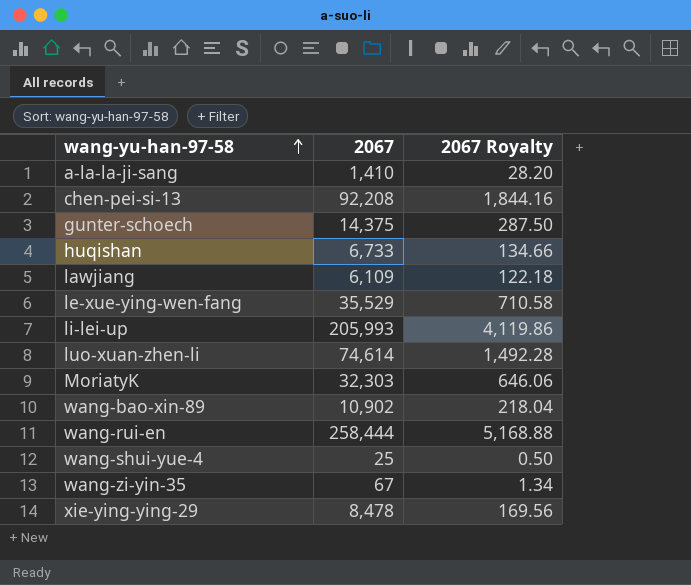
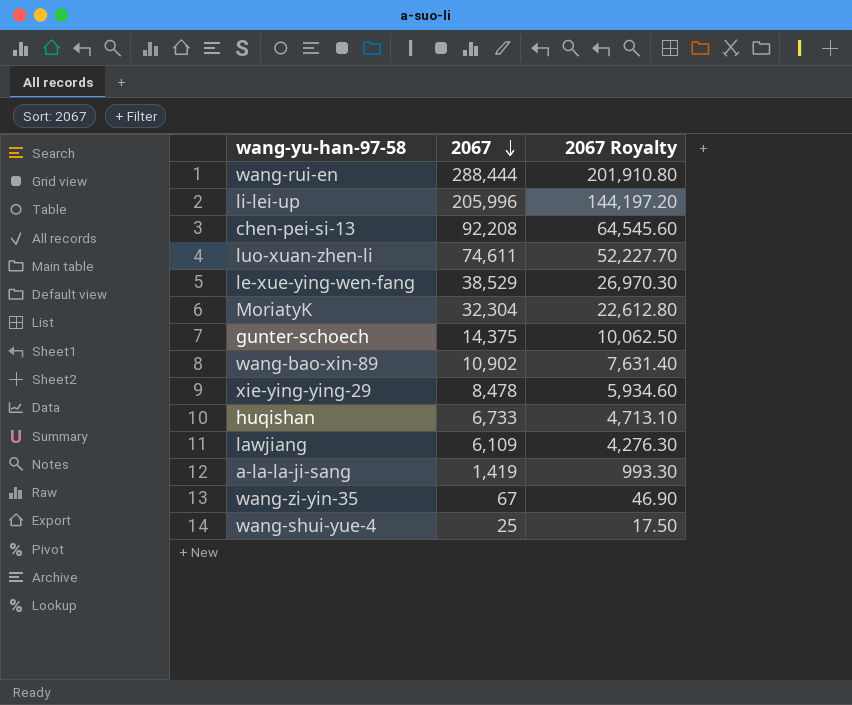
row order: wang-yu-han-97-58 ascending -> 2067 descending
column 2067 Royalty | formula: [2067] * 0.02 -> [2067] * 0.7
wang-rui-en | 2067: 258,444 -> 288,444
li-lei-up | 2067: 205,993 -> 205,996
luo-xuan-zhen-li | 2067: 74,614 -> 74,611
le-xue-ying-wen-fang | 2067: 35,529 -> 38,529
MoriatyK | 2067: 32,303 -> 32,304
a-la-la-ji-sang | 2067: 1,410 -> 1,419

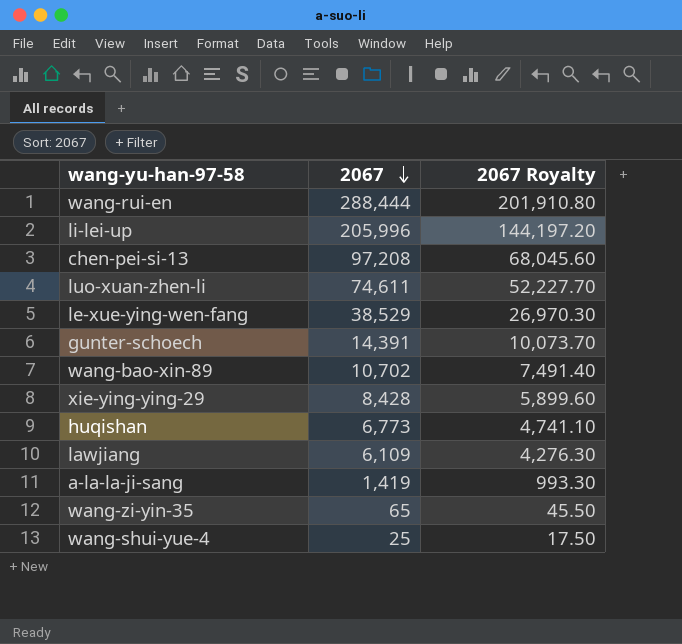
row MoriatyK: 32,304 | 22,612.80 -> none
chen-pei-si-13 | 2067: 92,208 -> 97,208
chen-pei-si-13 | 2067 Royalty: 64,545.60 -> 68,045.60
gunter-schoech | 2067: 14,375 -> 14,391
gunter-schoech | 2067 Royalty: 10,062.50 -> 10,073.70
wang-bao-xin-89 | 2067: 10,902 -> 10,702
wang-bao-xin-89 | 2067 Royalty: 7,631.40 -> 7,491.40
xie-ying-ying-29 | 2067: 8,478 -> 8,428
xie-ying-ying-29 | 2067 Royalty: 5,934.60 -> 5,899.60
huqishan | 2067: 6,733 -> 6,773
huqishan | 2067 Royalty: 4,713.10 -> 4,741.10
wang-zi-yin-35 | 2067: 67 -> 65
wang-zi-yin-35 | 2067 Royalty: 46.90 -> 45.50

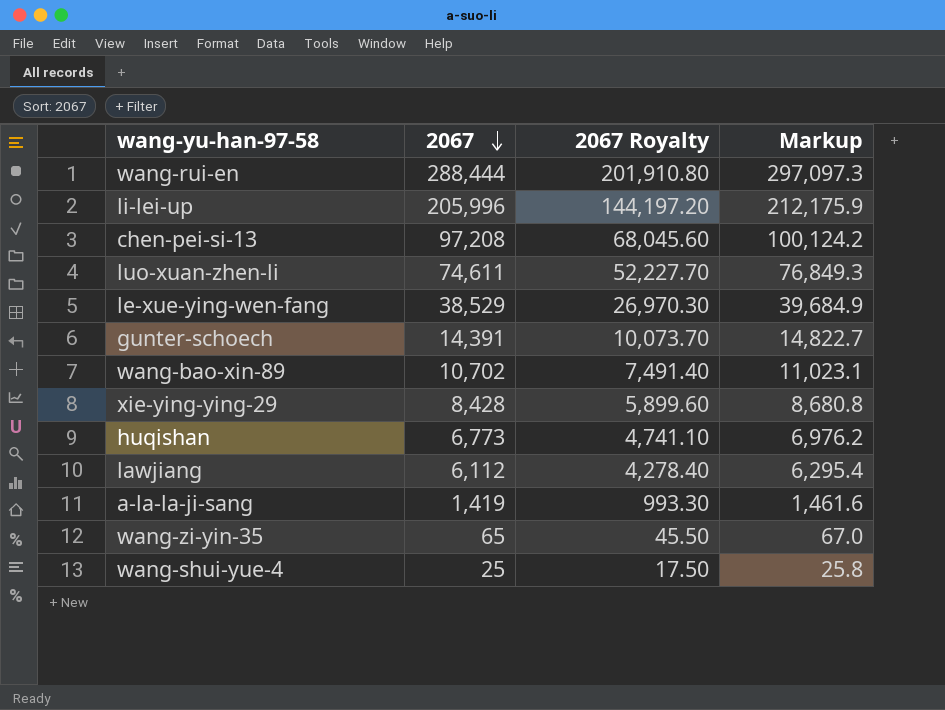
column Markup | formula: none -> [2067] * 1.03
lawjiang | 2067: 6,109 -> 6,112
lawjiang | 2067 Royalty: 4,276.30 -> 4,278.40

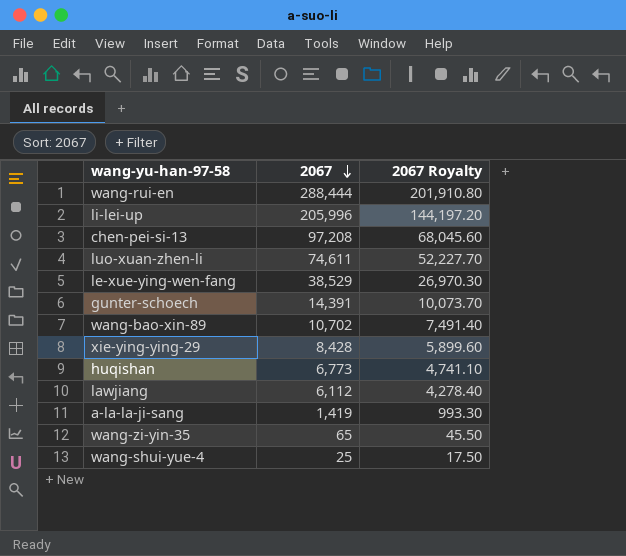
column Markup | formula: [2067] * 1.03 -> none

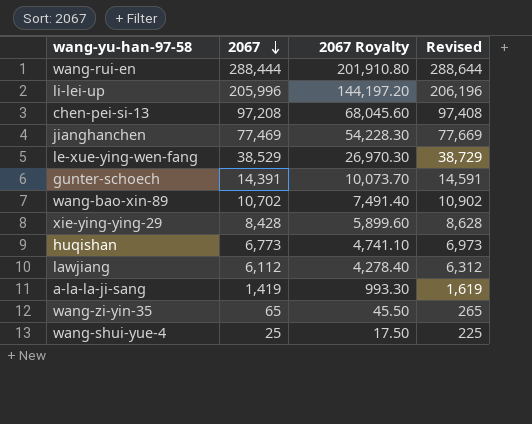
column Revised | formula: none -> [2067] + 200
row luo-xuan-zhen-li: 74,611 | 52,227.70 -> none
row jianghanchen: none -> 77,469 | 54,228.30 | 77,669

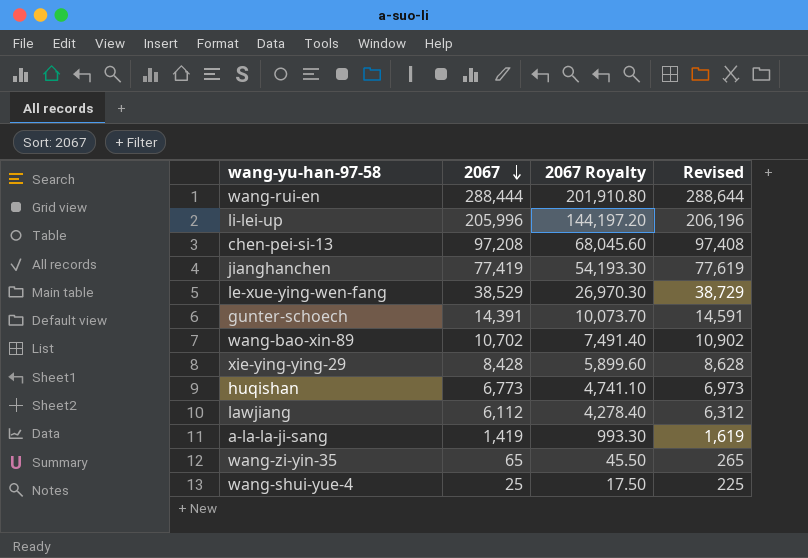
jianghanchen | 2067: 77,469 -> 77,419
jianghanchen | 2067 Royalty: 54,228.30 -> 54,193.30
jianghanchen | Revised: 77,669 -> 77,619

